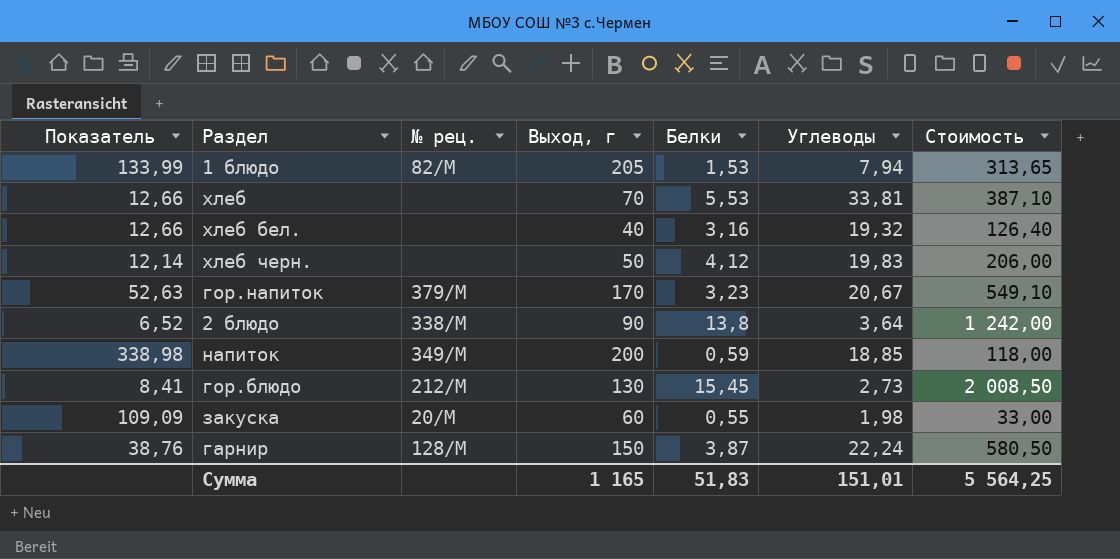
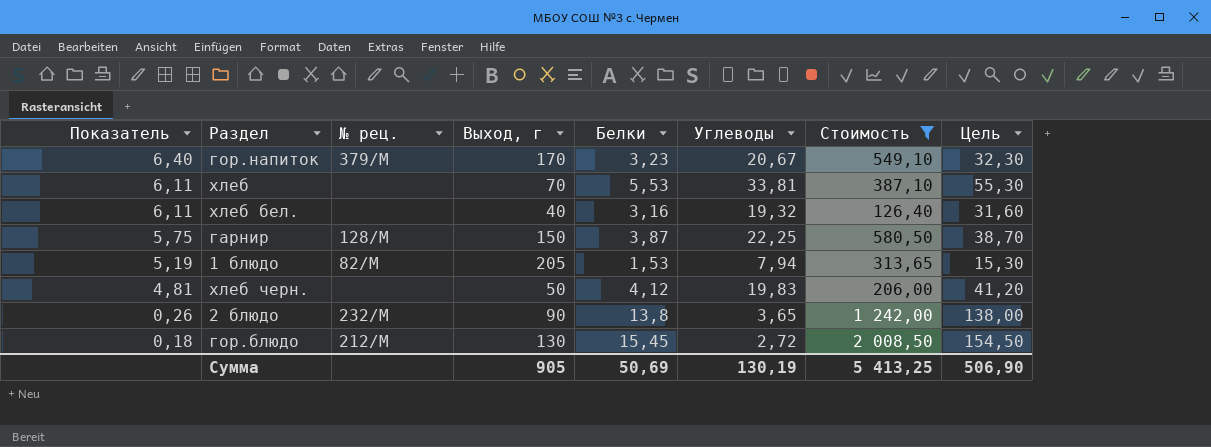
filter: none -> Стоимость >= 126,40
row order: none -> Показатель descending
column Показатель | formula: [Выход, г] / [Белки] -> [Углеводы] / [Белки]
column Цель | formula: none -> [Белки] * 10
гарнир | Углеводы: 22,24 -> 22,25
2 блюдо | № рец.: 338/М -> 232/М
2 блюдо | Углеводы: 3,64 -> 3,65
гор.блюдо | Углеводы: 2,73 -> 2,72
Сумма | Выход, г: 1 165 -> 905
Сумма | Белки: 51,83 -> 50,69
Сумма | Углеводы: 151,01 -> 130,19
Сумма | Стоимость: 5 564,25 -> 5 413,25

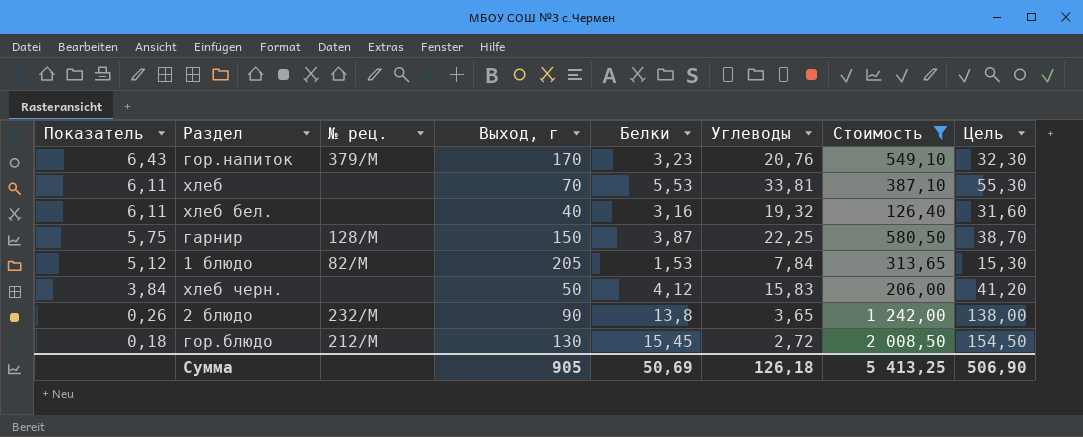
гор.напиток | Показатель: 6,40 -> 6,43
гор.напиток | Углеводы: 20,67 -> 20,76
1 блюдо | Показатель: 5,19 -> 5,12
1 блюдо | Углеводы: 7,94 -> 7,84
хлеб черн. | Показатель: 4,81 -> 3,84
хлеб черн. | Углеводы: 19,83 -> 15,83
Сумма | Углеводы: 130,19 -> 126,18

